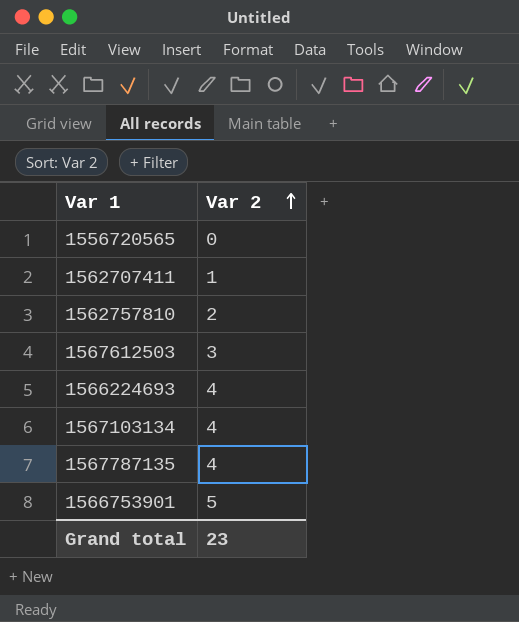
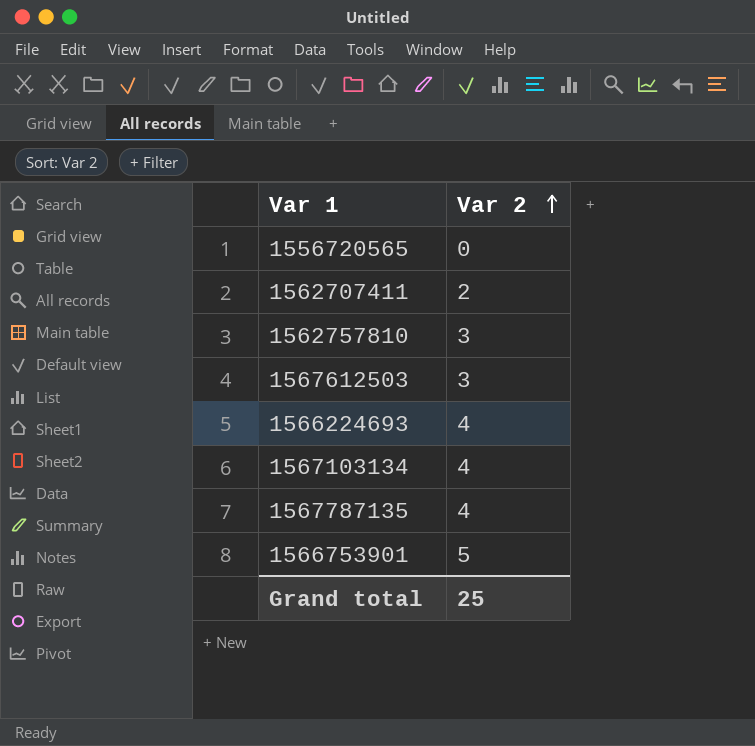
1562707411 | Var 2: 1 -> 2
1562757810 | Var 2: 2 -> 3
Grand total | Var 2: 23 -> 25

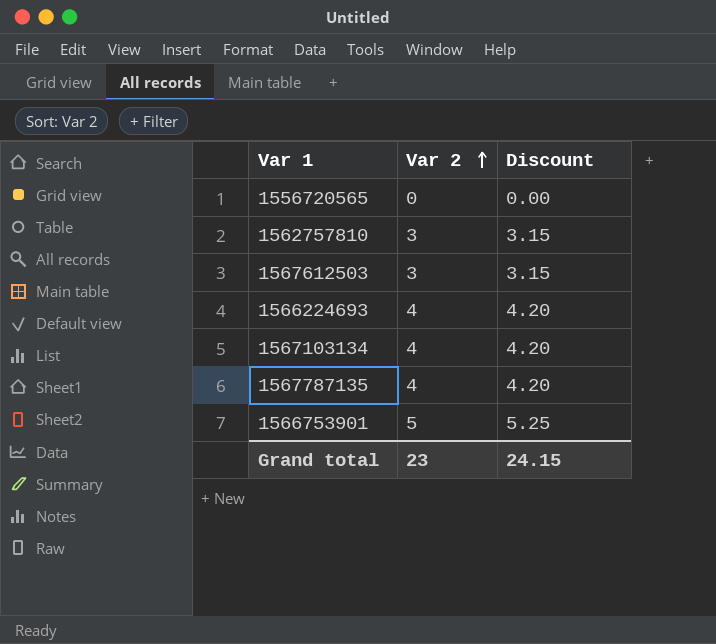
column Discount | formula: none -> [Var 2] * 1.05
row 1562707411: 2 -> none
Grand total | Var 2: 25 -> 23

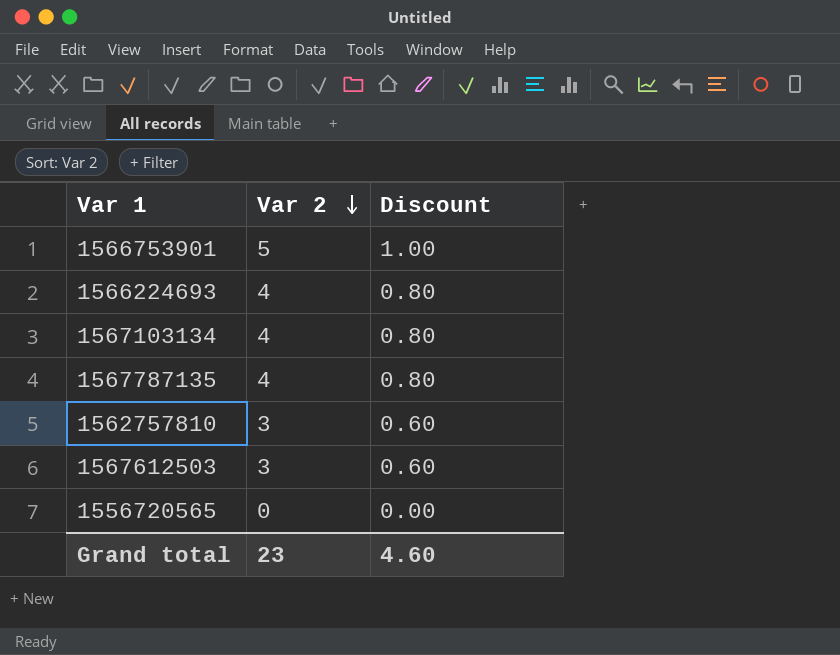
row order: Var 2 ascending -> Var 2 descending
column Discount | formula: [Var 2] * 1.05 -> [Var 2] * 0.2
Grand total | Discount: 24.15 -> 4.60

